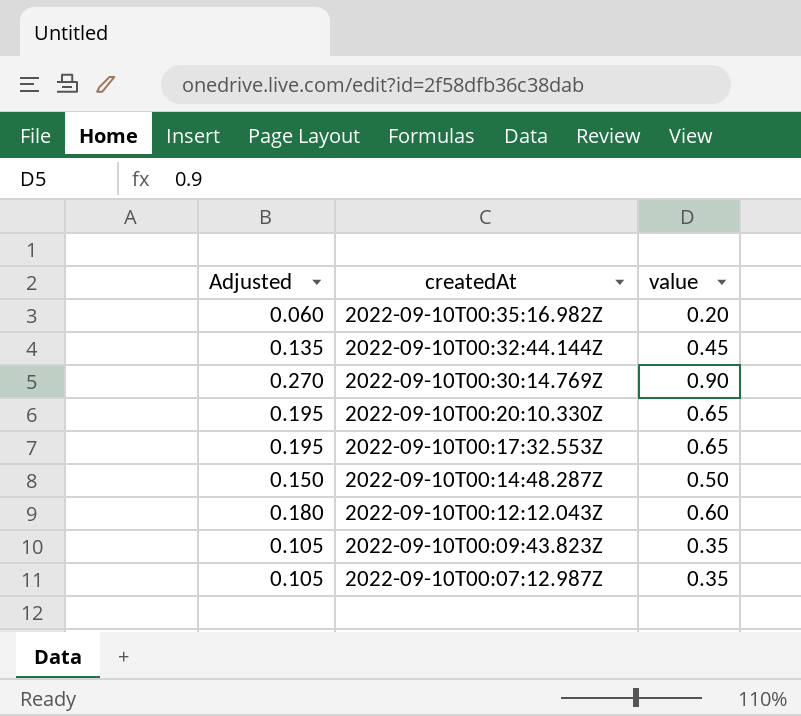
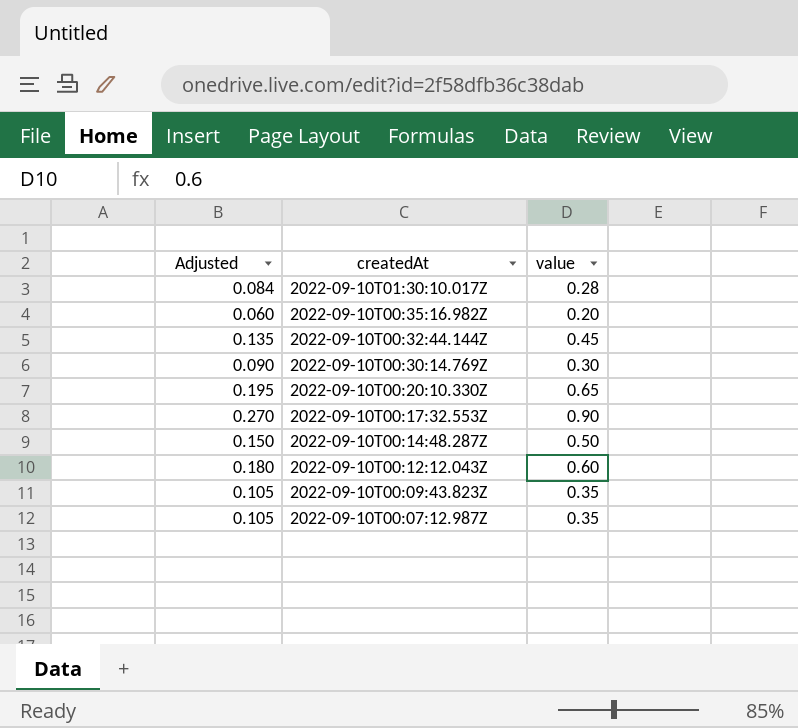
row 2022-09-10T01:30:10.017Z: none -> 0.084 | 0.28
2022-09-10T00:30:14.769Z | Adjusted: 0.270 -> 0.090
2022-09-10T00:30:14.769Z | value: 0.90 -> 0.30
2022-09-10T00:17:32.553Z | Adjusted: 0.195 -> 0.270
2022-09-10T00:17:32.553Z | value: 0.65 -> 0.90

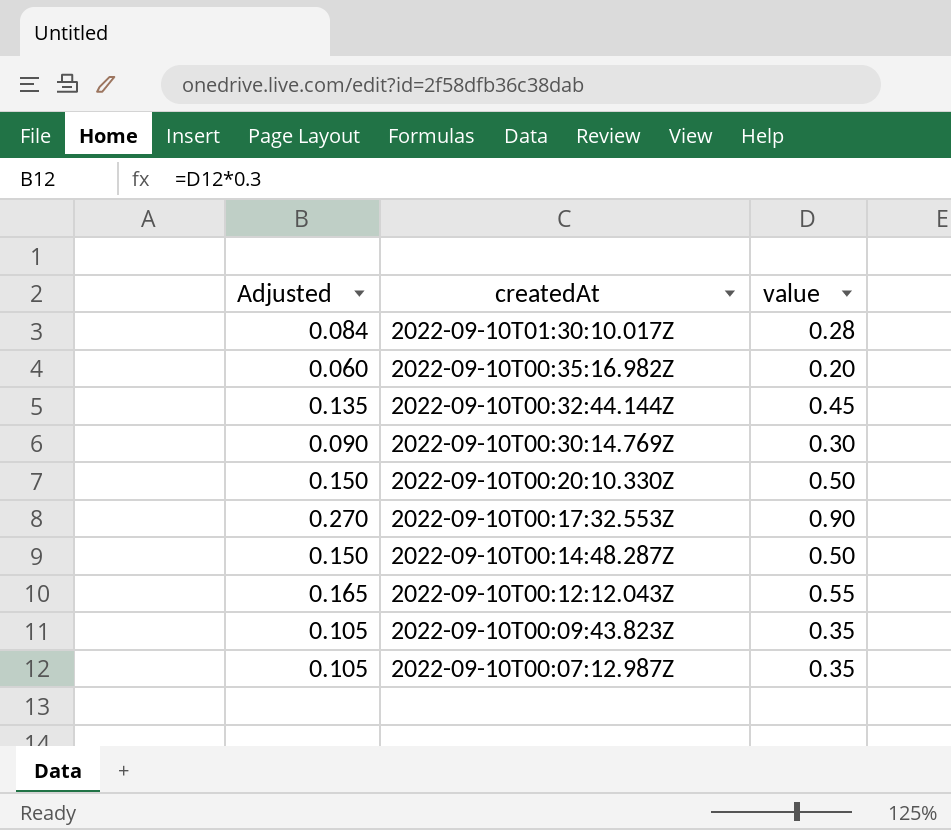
2022-09-10T00:20:10.330Z | Adjusted: 0.195 -> 0.150
2022-09-10T00:20:10.330Z | value: 0.65 -> 0.50
2022-09-10T00:12:12.043Z | Adjusted: 0.180 -> 0.165
2022-09-10T00:12:12.043Z | value: 0.60 -> 0.55

